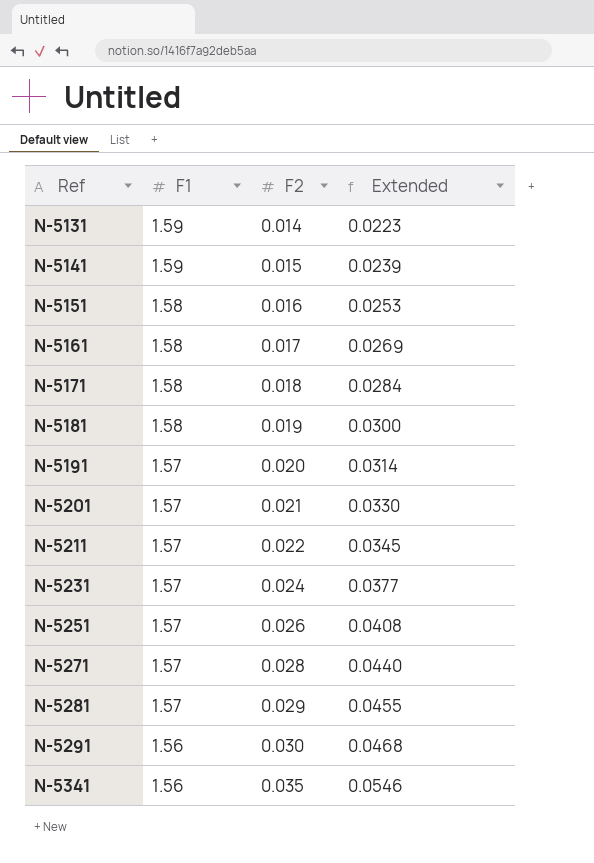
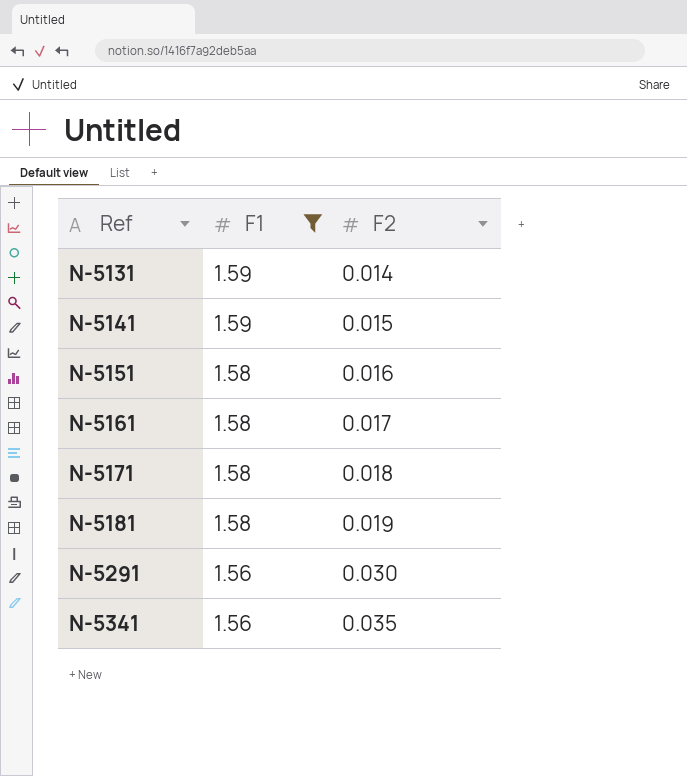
filter: none -> F1 != 1.57
column Extended | formula: [F1] * [F2] -> none

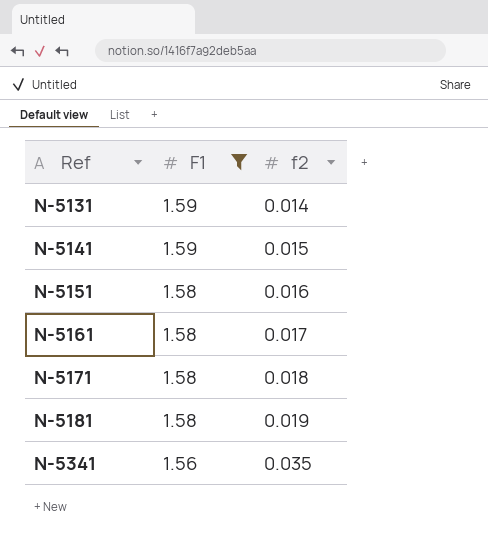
column name: F2 -> f2
row N-5291: 1.56 | 0.030 -> none

